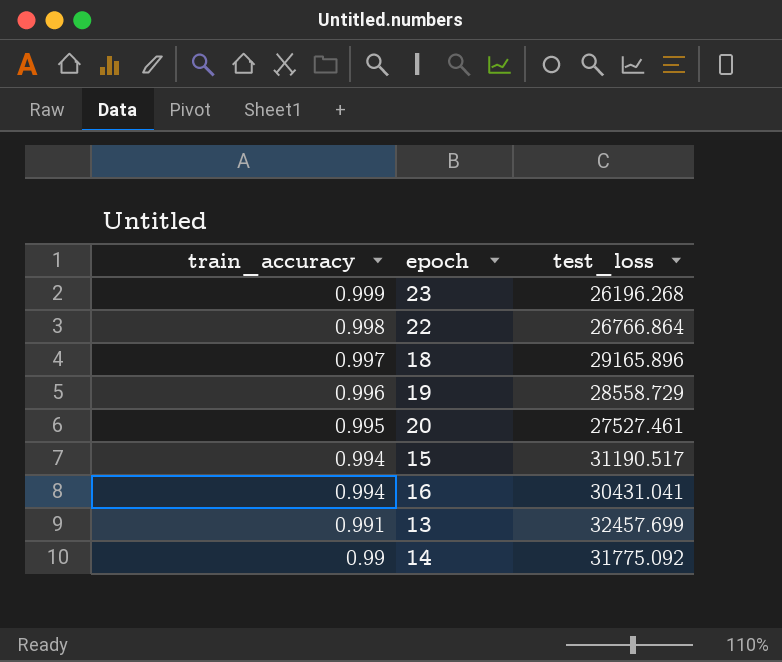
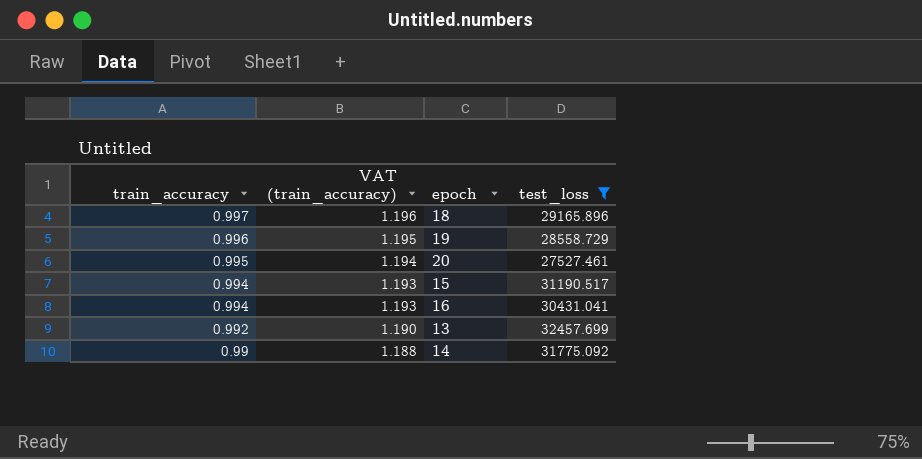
filter: none -> test_loss >= 27527.461
column VAT (train_accuracy) | formula: none -> [train_accuracy] * 1.2
13 | train_accuracy: 0.991 -> 0.992

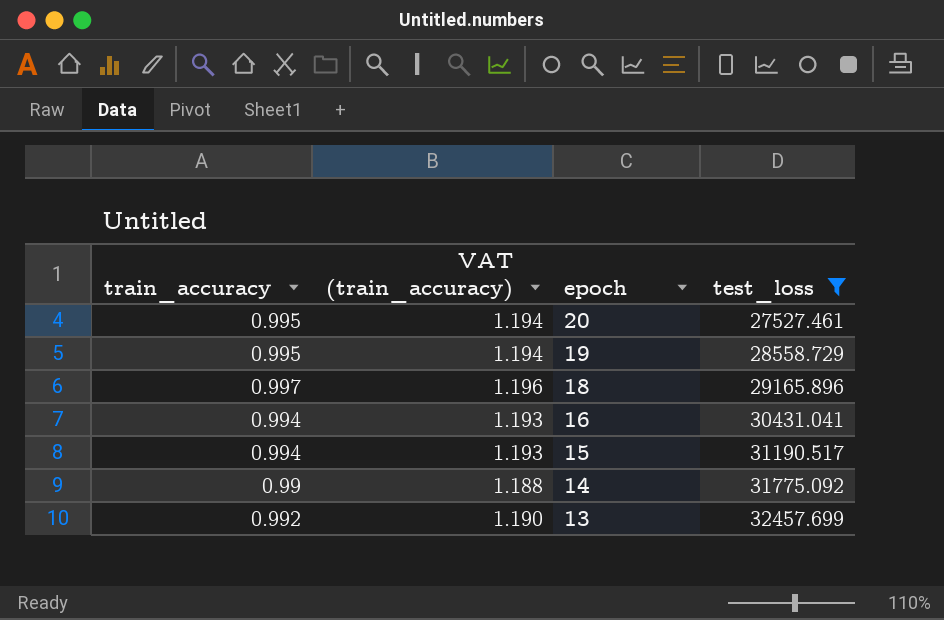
row order: train_accuracy descending -> epoch descending
19 | train_accuracy: 0.996 -> 0.995
19 | VAT (train_accuracy): 1.195 -> 1.194

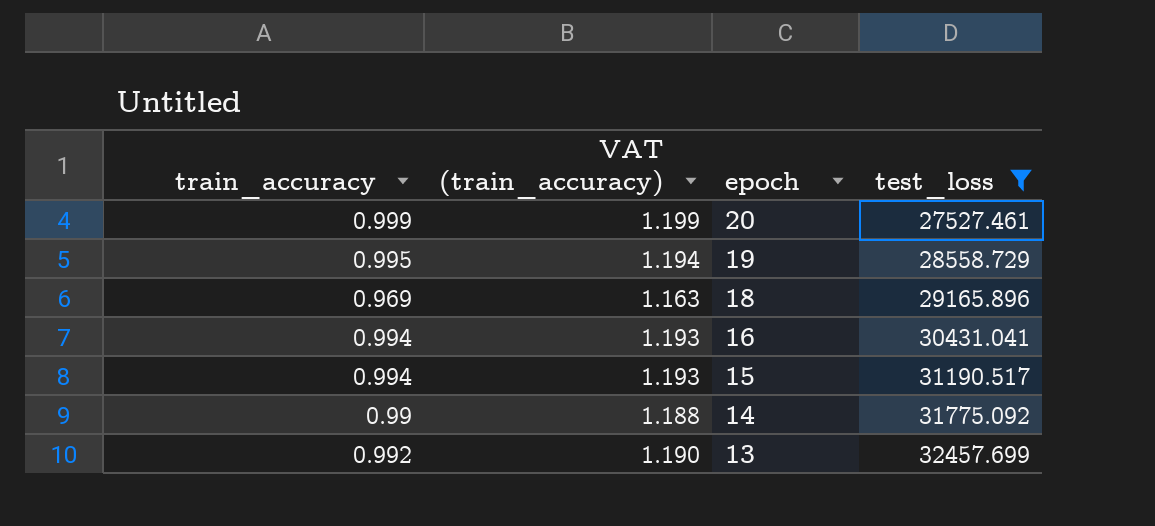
20 | train_accuracy: 0.995 -> 0.999
20 | VAT (train_accuracy): 1.194 -> 1.199
18 | train_accuracy: 0.997 -> 0.969
18 | VAT (train_accuracy): 1.196 -> 1.163

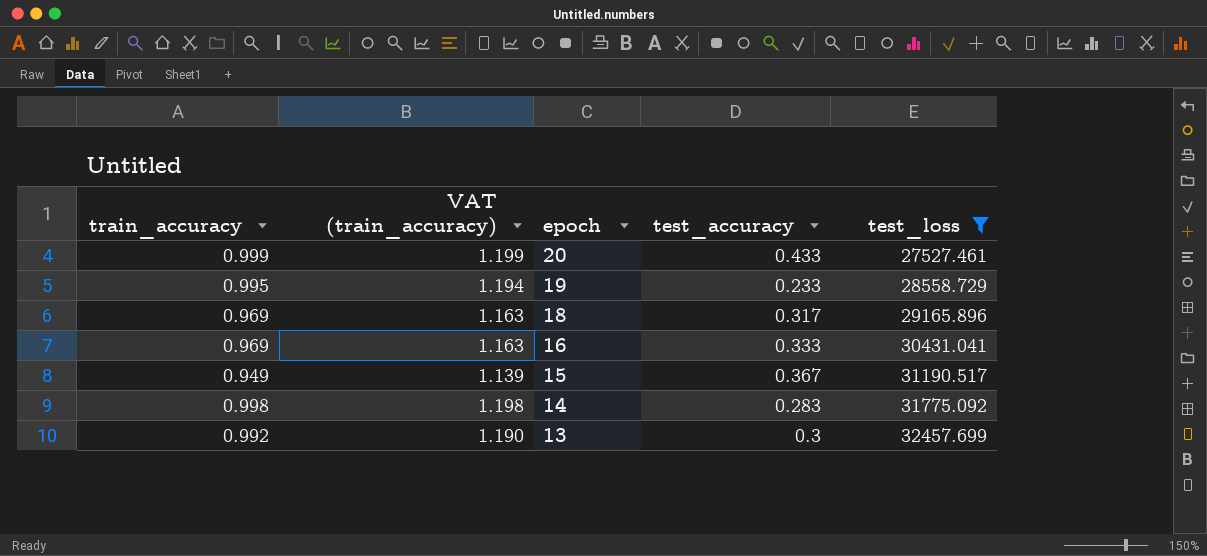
column test_accuracy | position: none -> 4
16 | train_accuracy: 0.994 -> 0.969
16 | VAT (train_accuracy): 1.193 -> 1.163
15 | train_accuracy: 0.994 -> 0.949
15 | VAT (train_accuracy): 1.193 -> 1.139
14 | train_accuracy: 0.99 -> 0.998
14 | VAT (train_accuracy): 1.188 -> 1.198

